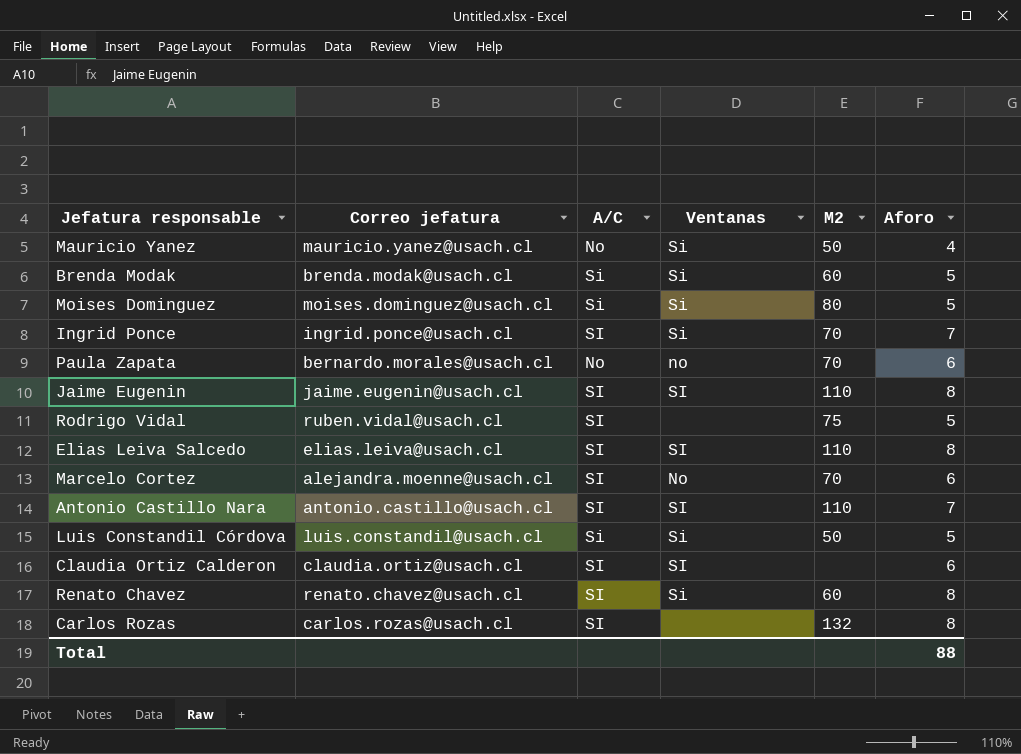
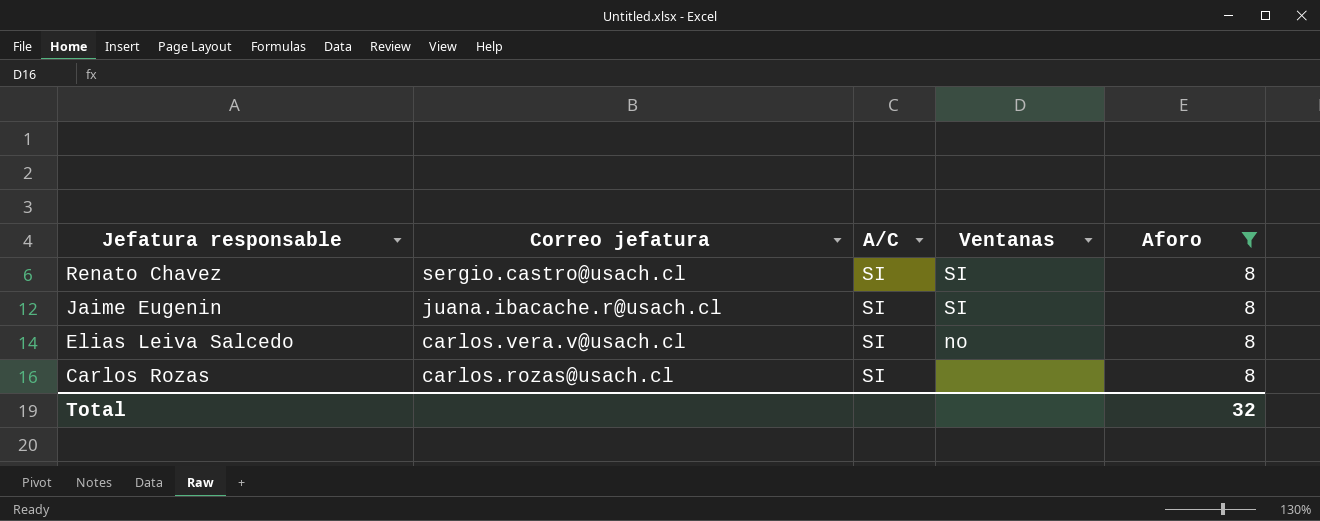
filter: none -> Aforo = 8
row order: none -> Jefatura responsable descending
column M2 | position: 5 -> none
Renato Chavez | Correo jefatura: renato.chavez@usach.cl -> sergio.castro@usach.cl
Renato Chavez | Ventanas: Si -> SI
Jaime Eugenin | Correo jefatura: jaime.eugenin@usach.cl -> juana.ibacache.r@usach.cl
Elias Leiva Salcedo | Correo jefatura: elias.leiva@usach.cl -> carlos.vera.v@usach.cl
Elias Leiva Salcedo | Ventanas: SI -> no
Total | Aforo: 88 -> 32

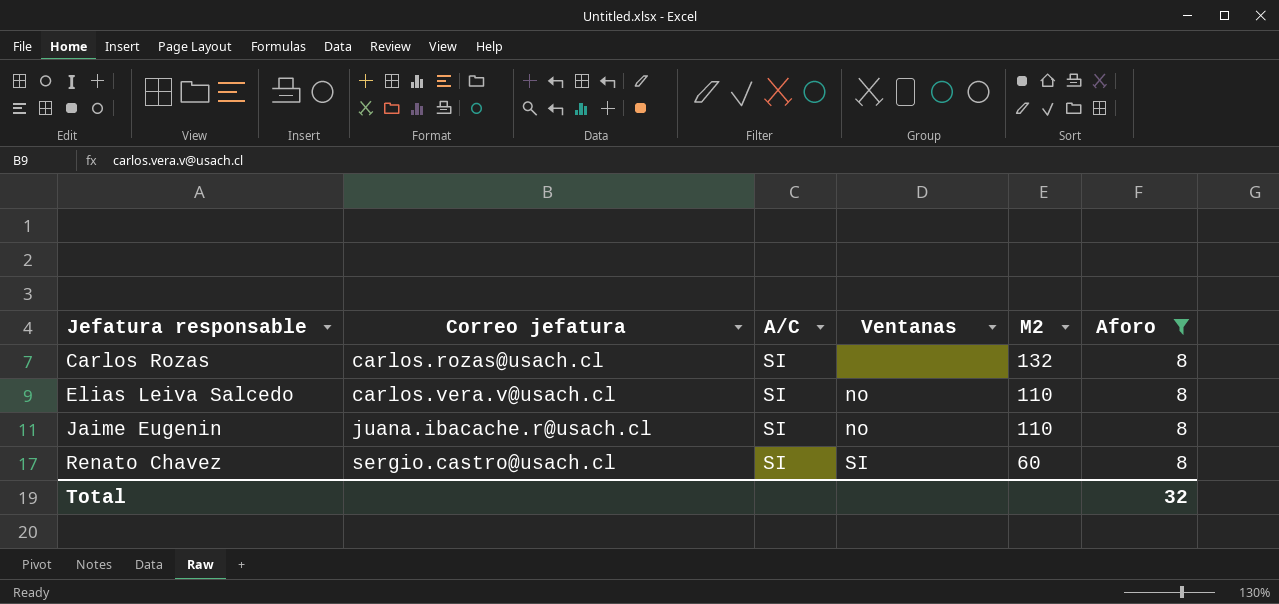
row order: Jefatura responsable descending -> Jefatura responsable ascending
column M2 | position: none -> 5
Jaime Eugenin | Ventanas: SI -> no

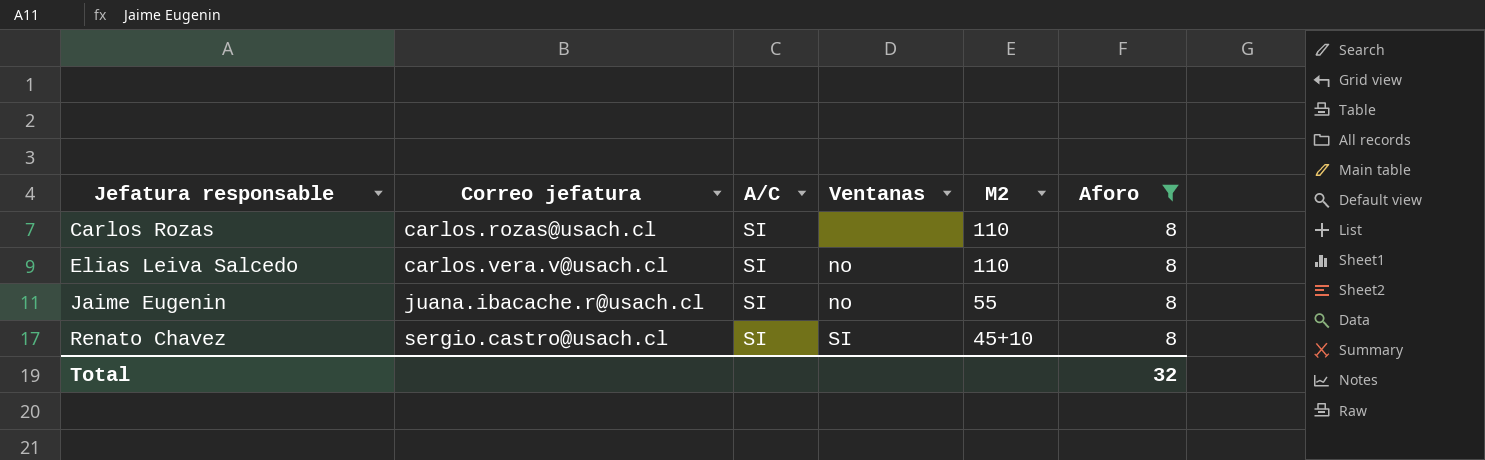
Carlos Rozas | M2: 132 -> 110
Jaime Eugenin | M2: 110 -> 55
Renato Chavez | M2: 60 -> 45+10

